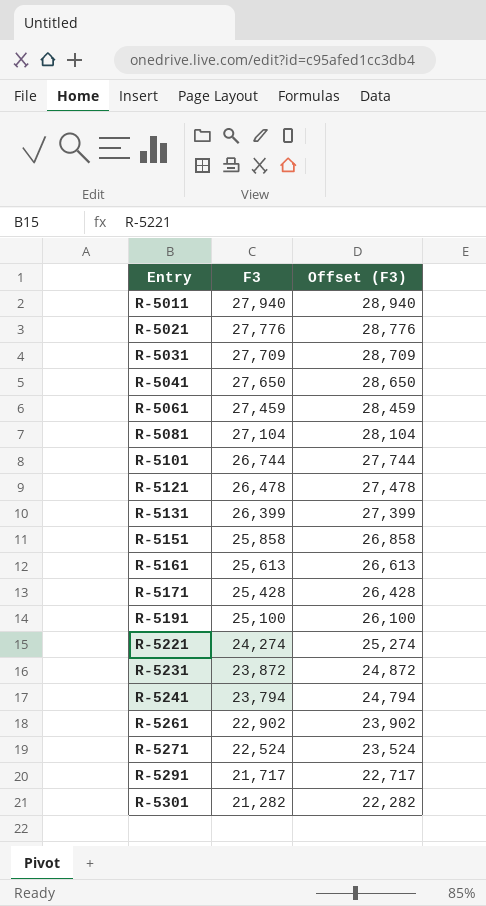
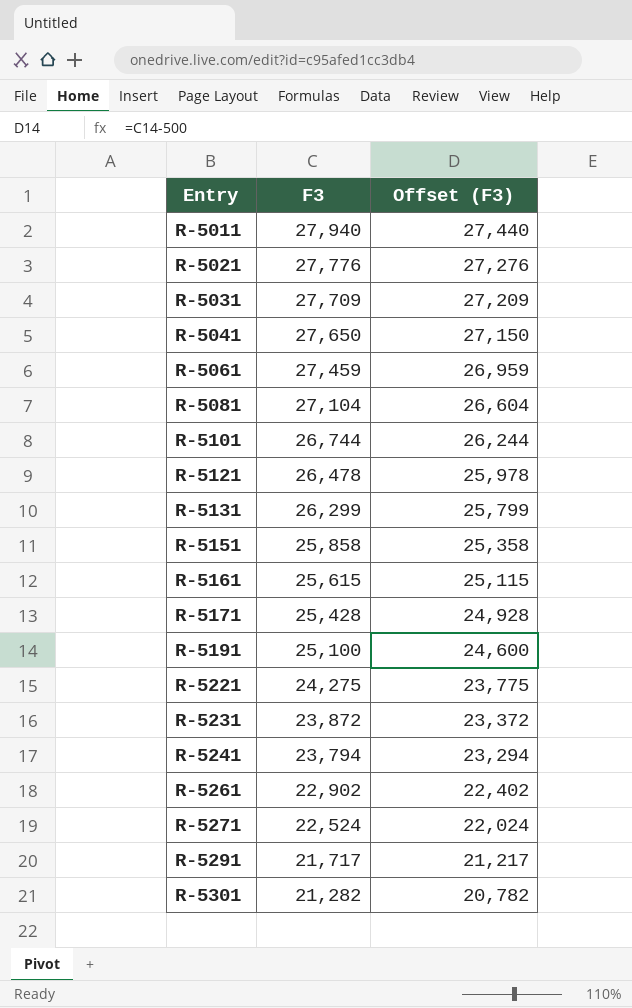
column Offset (F3) | formula: [F3] + 1000 -> [F3] - 500
R-5131 | F3: 26,399 -> 26,299
R-5161 | F3: 25,613 -> 25,615
R-5221 | F3: 24,274 -> 24,275

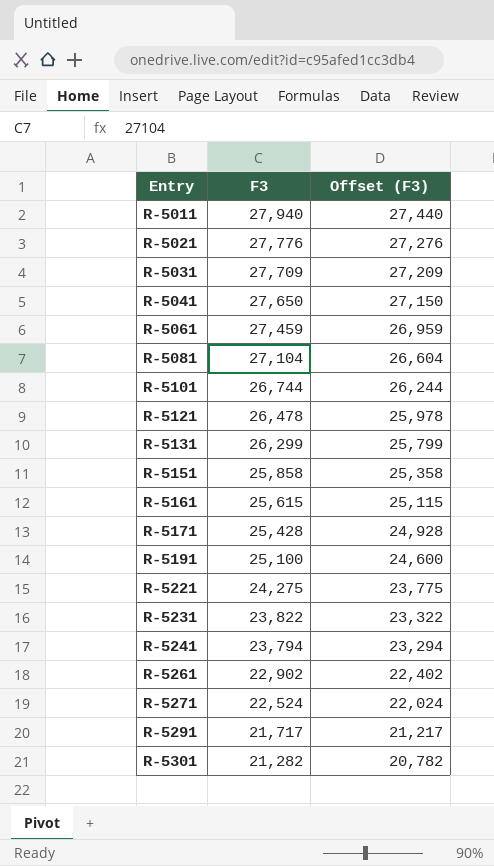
R-5231 | F3: 23,872 -> 23,822
R-5231 | Offset (F3): 23,372 -> 23,322

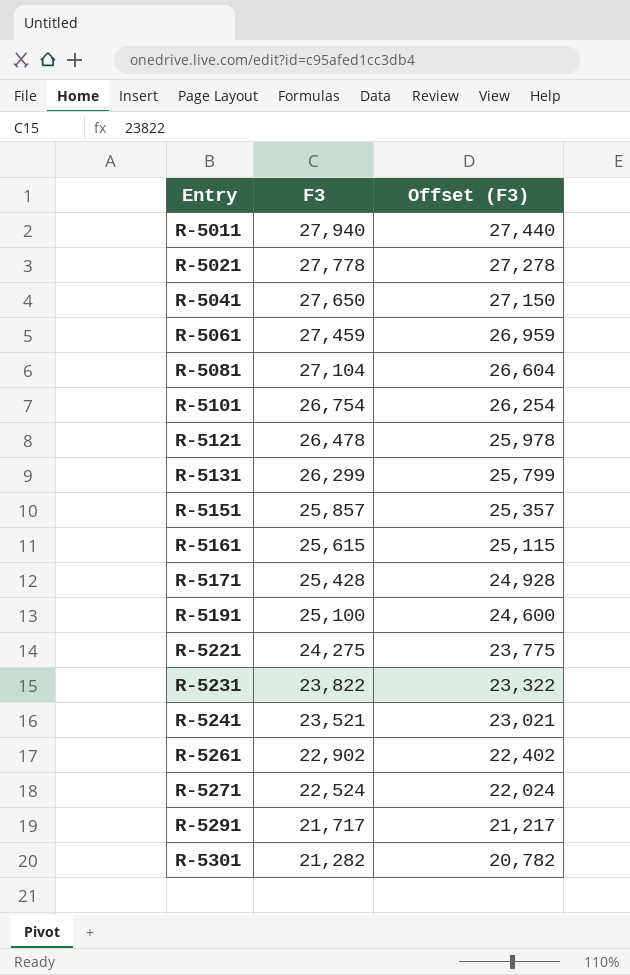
row R-5031: 27,709 | 27,209 -> none
R-5021 | F3: 27,776 -> 27,778
R-5021 | Offset (F3): 27,276 -> 27,278
R-5101 | F3: 26,744 -> 26,754
R-5101 | Offset (F3): 26,244 -> 26,254
R-5151 | F3: 25,858 -> 25,857
R-5151 | Offset (F3): 25,358 -> 25,357
R-5241 | F3: 23,794 -> 23,521
R-5241 | Offset (F3): 23,294 -> 23,021

